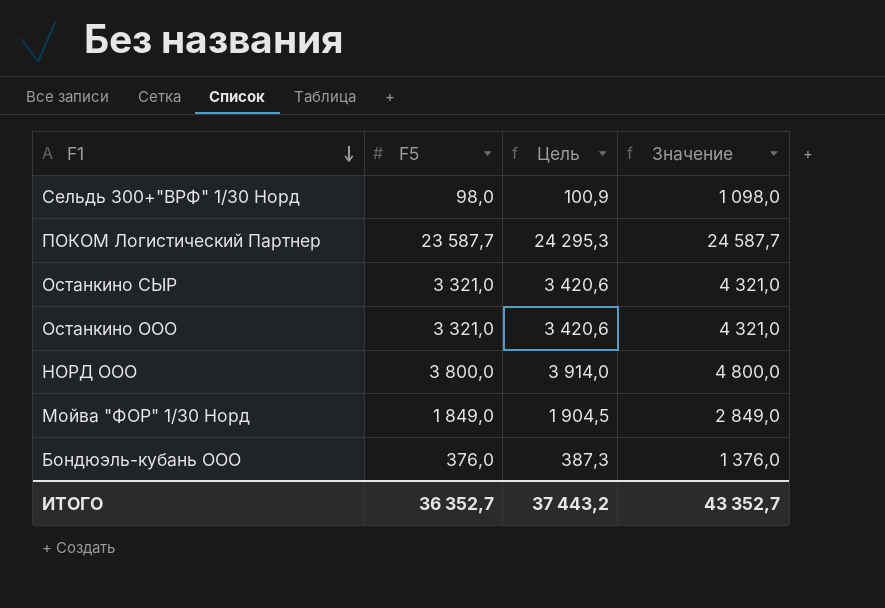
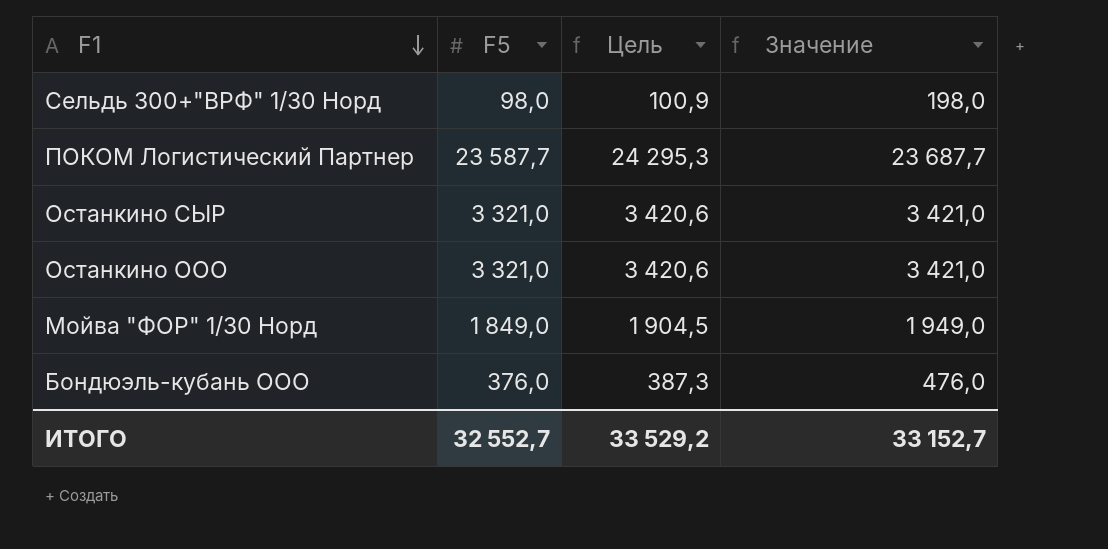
column Значение | formula: [F5] + 1000 -> [F5] + 100
row НОРД ООО: 3 800,0 | 3 914,0 | 4 800,0 -> none
ИТОГО | F5: 36 352,7 -> 32 552,7
ИТОГО | Цель: 37 443,2 -> 33 529,2
ИТОГО | Значение: 43 352,7 -> 33 152,7

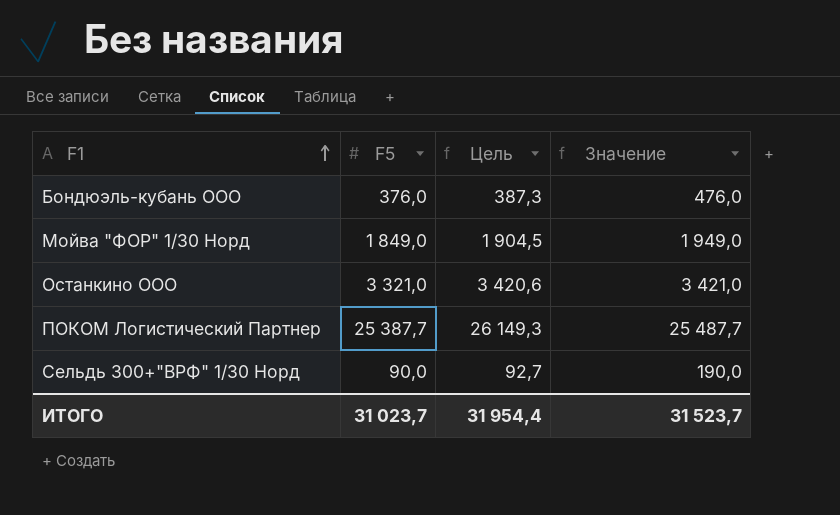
row order: F1 descending -> F1 ascending
row Останкино СЫР: 3 321,0 | 3 420,6 | 3 421,0 -> none
ПОКОМ Логистический Партнер | F5: 23 587,7 -> 25 387,7
ПОКОМ Логистический Партнер | Цель: 24 295,3 -> 26 149,3
ПОКОМ Логистический Партнер | Значение: 23 687,7 -> 25 487,7
Сельдь 300+"ВРФ" 1/30 Норд | F5: 98,0 -> 90,0
Сельдь 300+"ВРФ" 1/30 Норд | Цель: 100,9 -> 92,7
Сельдь 300+"ВРФ" 1/30 Норд | Значение: 198,0 -> 190,0
ИТОГО | F5: 32 552,7 -> 31 023,7
ИТОГО | Цель: 33 529,2 -> 31 954,4
ИТОГО | Значение: 33 152,7 -> 31 523,7

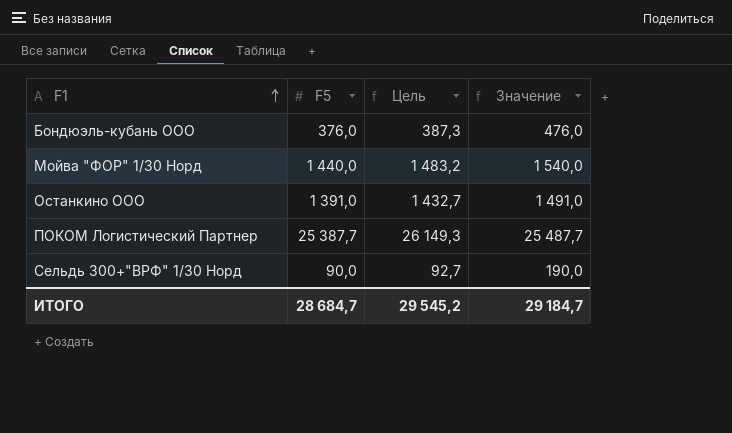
Мойва "ФОР" 1/30 Норд | F5: 1 849,0 -> 1 440,0
Мойва "ФОР" 1/30 Норд | Цель: 1 904,5 -> 1 483,2
Мойва "ФОР" 1/30 Норд | Значение: 1 949,0 -> 1 540,0
Останкино ООО | F5: 3 321,0 -> 1 391,0
Останкино ООО | Цель: 3 420,6 -> 1 432,7
Останкино ООО | Значение: 3 421,0 -> 1 491,0
ИТОГО | F5: 31 023,7 -> 28 684,7
ИТОГО | Цель: 31 954,4 -> 29 545,2
ИТОГО | Значение: 31 523,7 -> 29 184,7

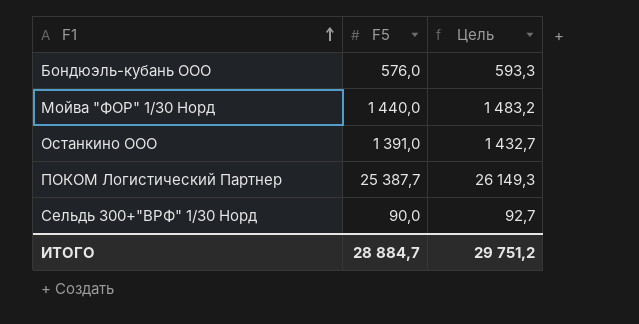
column Значение | formula: [F5] + 100 -> none
Бондюэль-кубань ООО | F5: 376,0 -> 576,0
Бондюэль-кубань ООО | Цель: 387,3 -> 593,3
ИТОГО | F5: 28 684,7 -> 28 884,7
ИТОГО | Цель: 29 545,2 -> 29 751,2

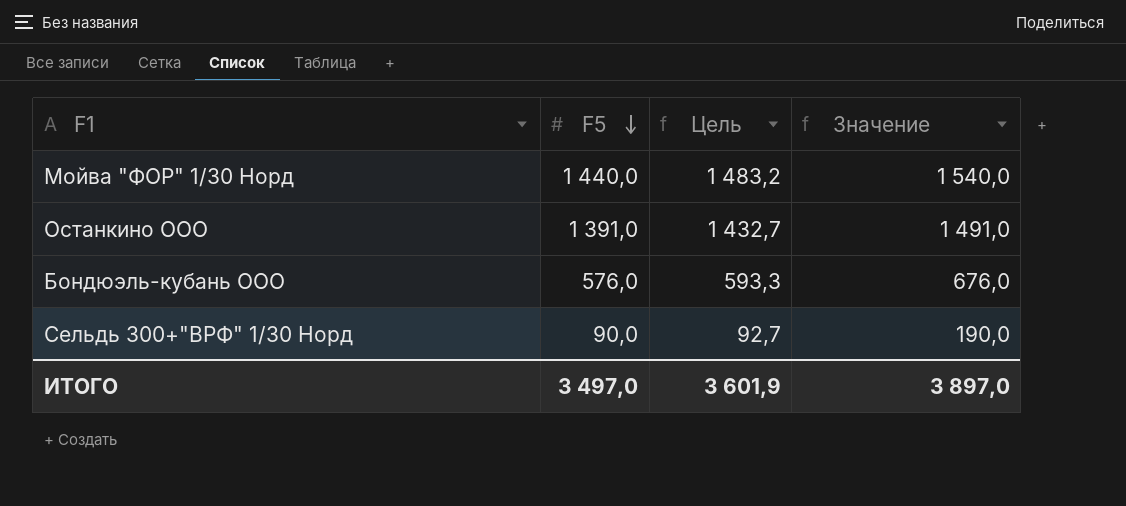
row order: F1 ascending -> F5 descending
column Значение | formula: none -> [F5] + 100
row ПОКОМ Логистический Партнер: 25 387,7 | 26 149,3 -> none
ИТОГО | F5: 28 884,7 -> 3 497,0
ИТОГО | Цель: 29 751,2 -> 3 601,9

